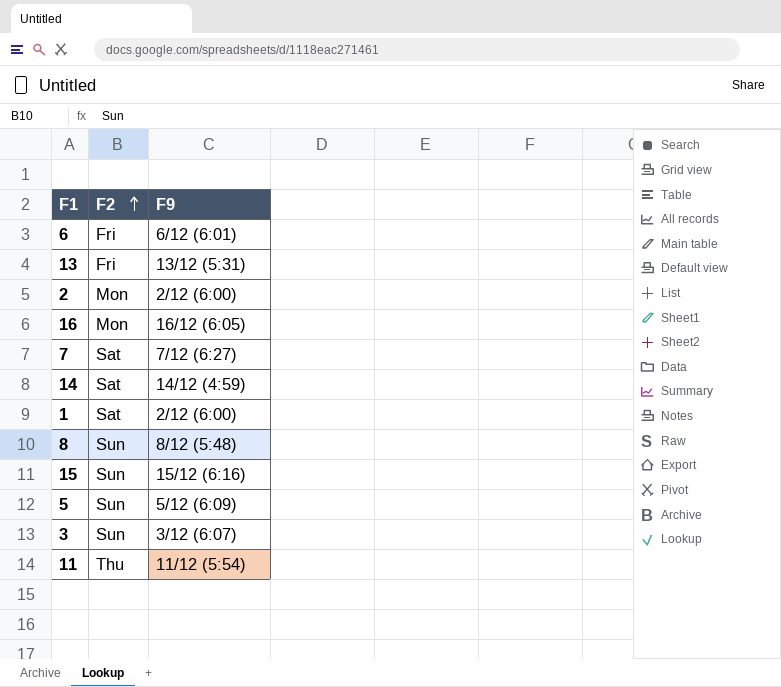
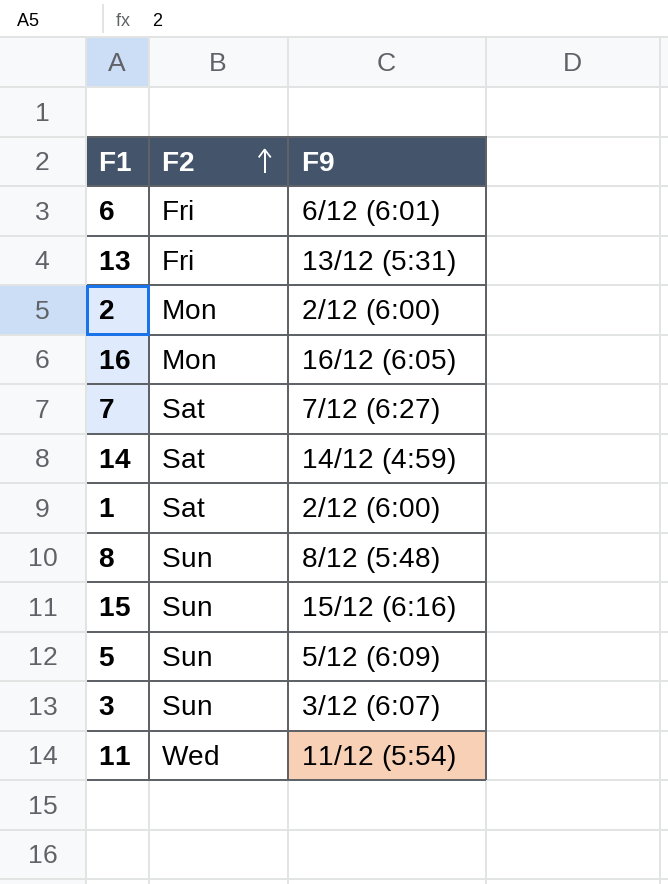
11 | F2: Thu -> Wed

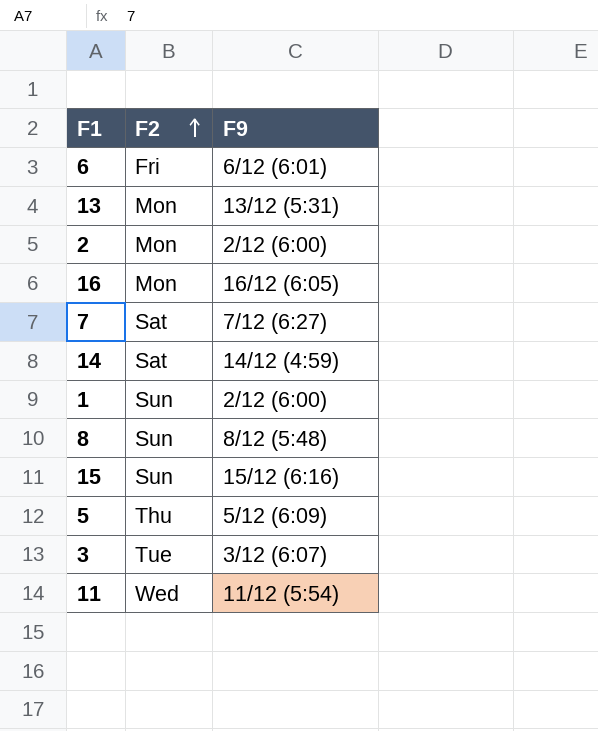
13 | F2: Fri -> Mon
1 | F2: Sat -> Sun
5 | F2: Sun -> Thu
3 | F2: Sun -> Tue

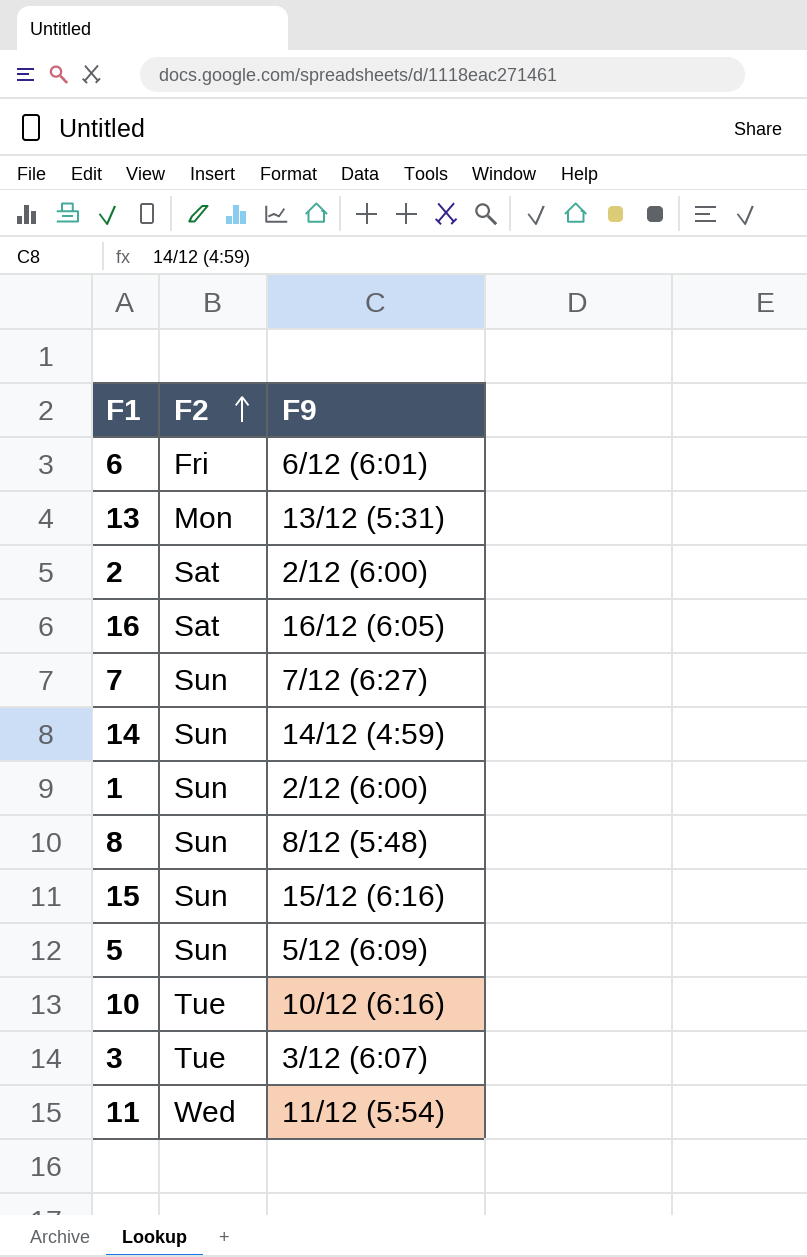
2 | F2: Mon -> Sat
16 | F2: Mon -> Sat
7 | F2: Sat -> Sun
14 | F2: Sat -> Sun
5 | F2: Thu -> Sun
row 10: none -> Tue | 10/12 (6:16)

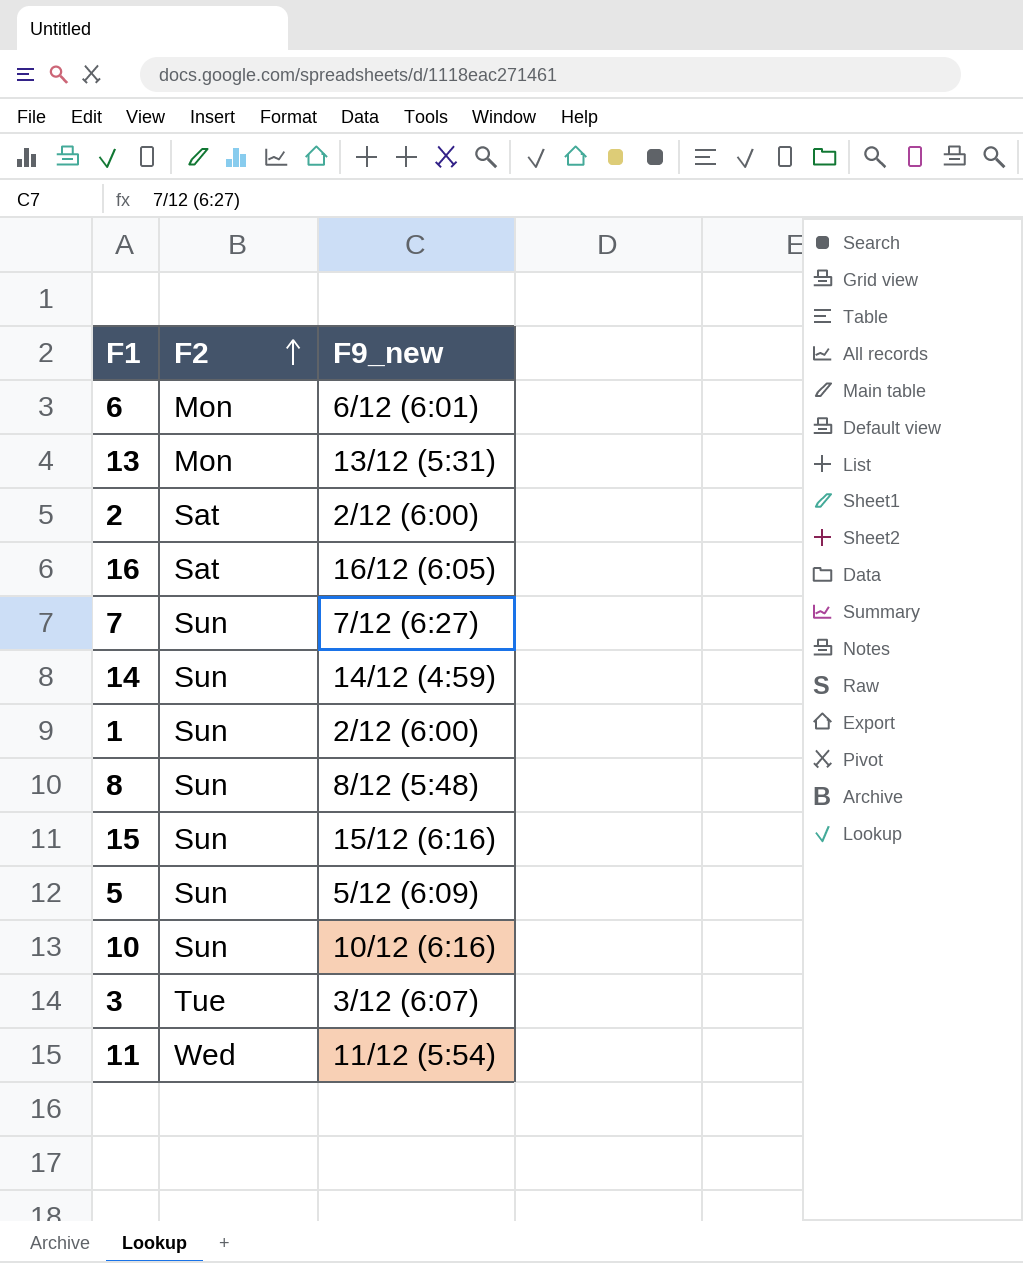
column name: F9 -> F9_new
6 | F2: Fri -> Mon
10 | F2: Tue -> Sun

